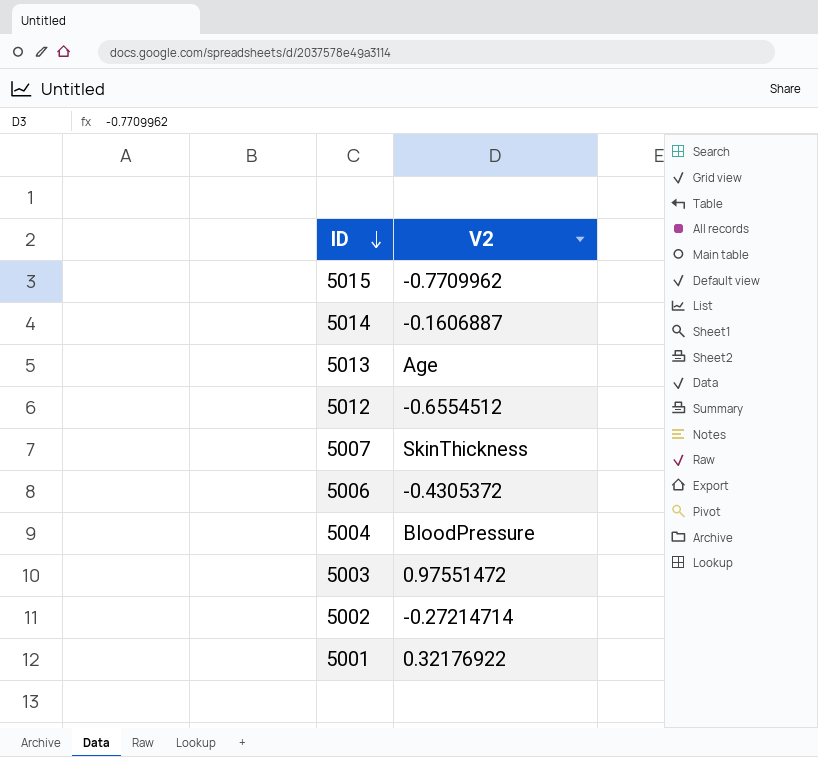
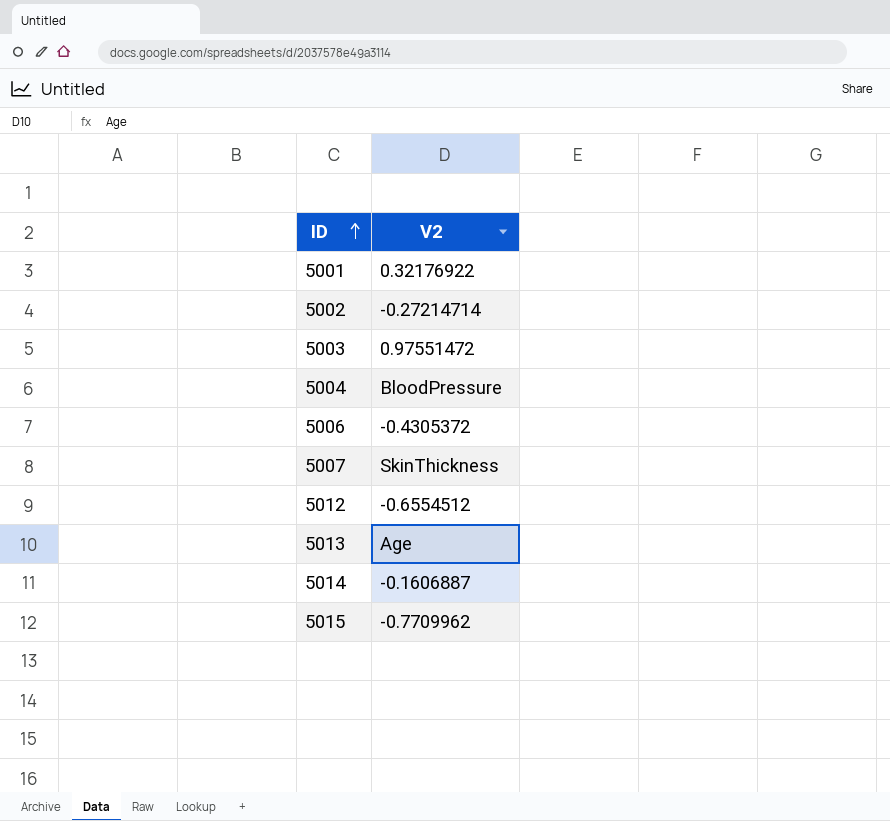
row order: ID descending -> ID ascending

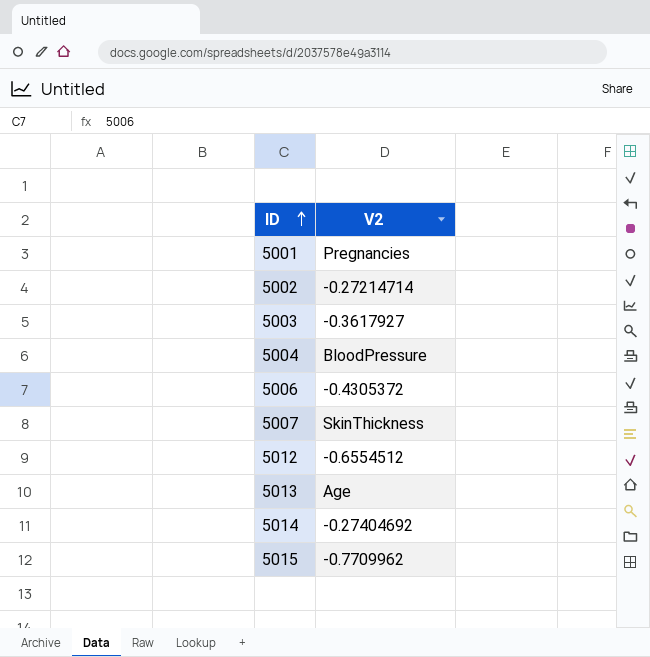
5001 | V2: 0.32176922 -> Pregnancies
5003 | V2: 0.97551472 -> -0.3617927
5014 | V2: -0.1606887 -> -0.27404692

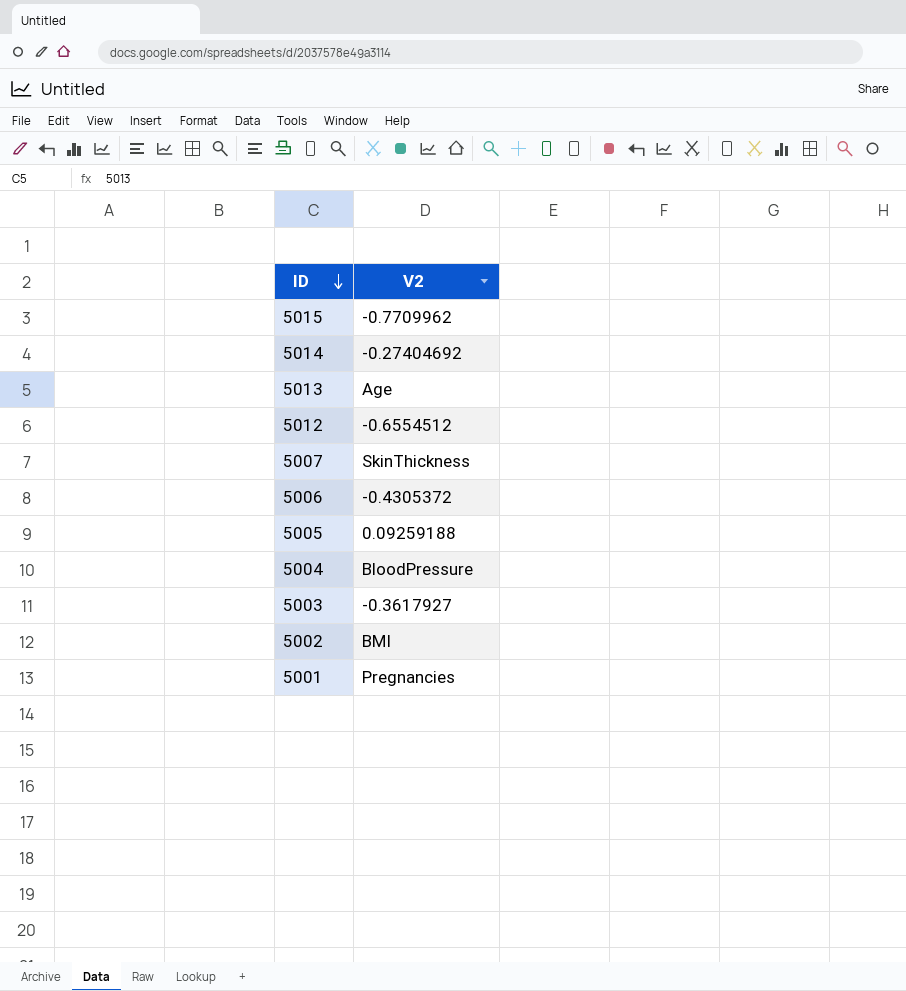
row order: ID ascending -> ID descending
row 5005: none -> 0.09259188
5002 | V2: -0.27214714 -> BMI

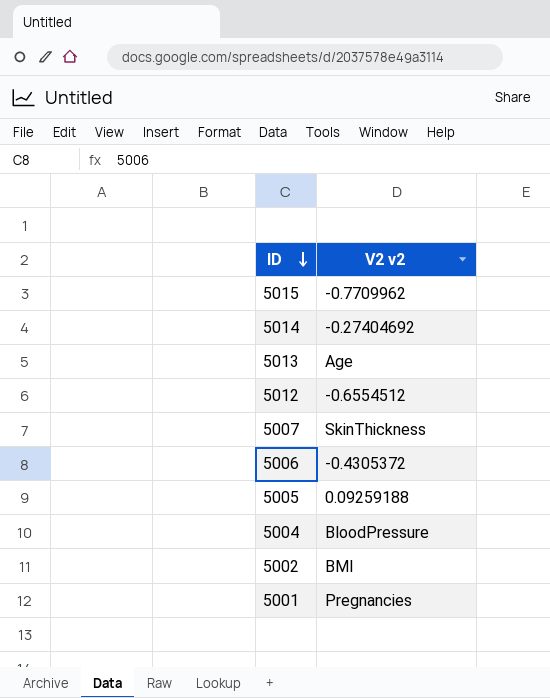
column name: V2 -> V2 v2
row 5003: -0.3617927 -> none

